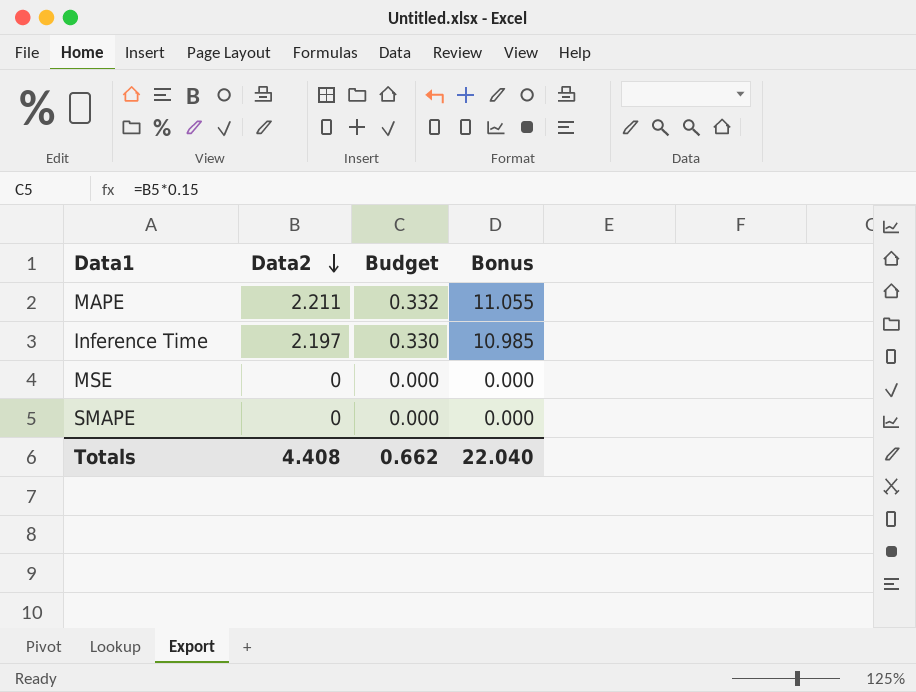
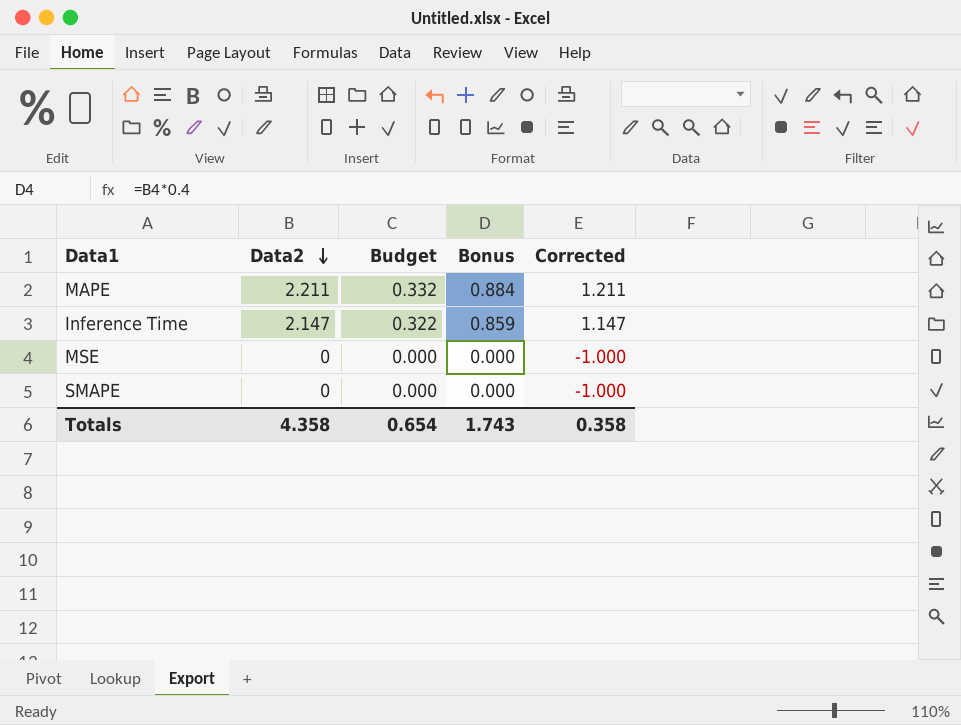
column Bonus | formula: [Data2] * 5 -> [Data2] * 0.4
column Corrected | formula: none -> [Data2] - 1
Inference Time | Data2: 2.197 -> 2.147
Inference Time | Budget: 0.330 -> 0.322
Totals | Data2: 4.408 -> 4.358
Totals | Budget: 0.662 -> 0.654
Totals | Bonus: 22.040 -> 1.743

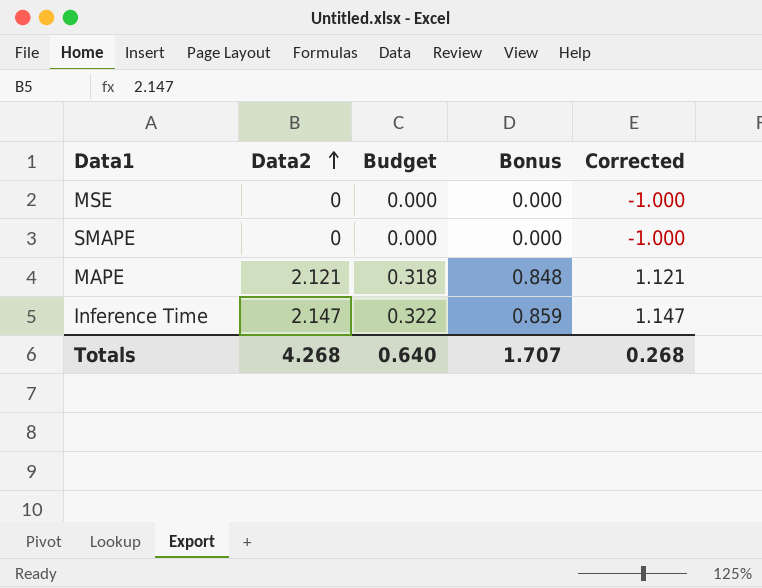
row order: Data2 descending -> Data2 ascending
MAPE | Data2: 2.211 -> 2.121
MAPE | Budget: 0.332 -> 0.318
MAPE | Bonus: 0.884 -> 0.848
MAPE | Corrected: 1.211 -> 1.121
Totals | Data2: 4.358 -> 4.268
Totals | Budget: 0.654 -> 0.640
Totals | Bonus: 1.743 -> 1.707
Totals | Corrected: 0.358 -> 0.268

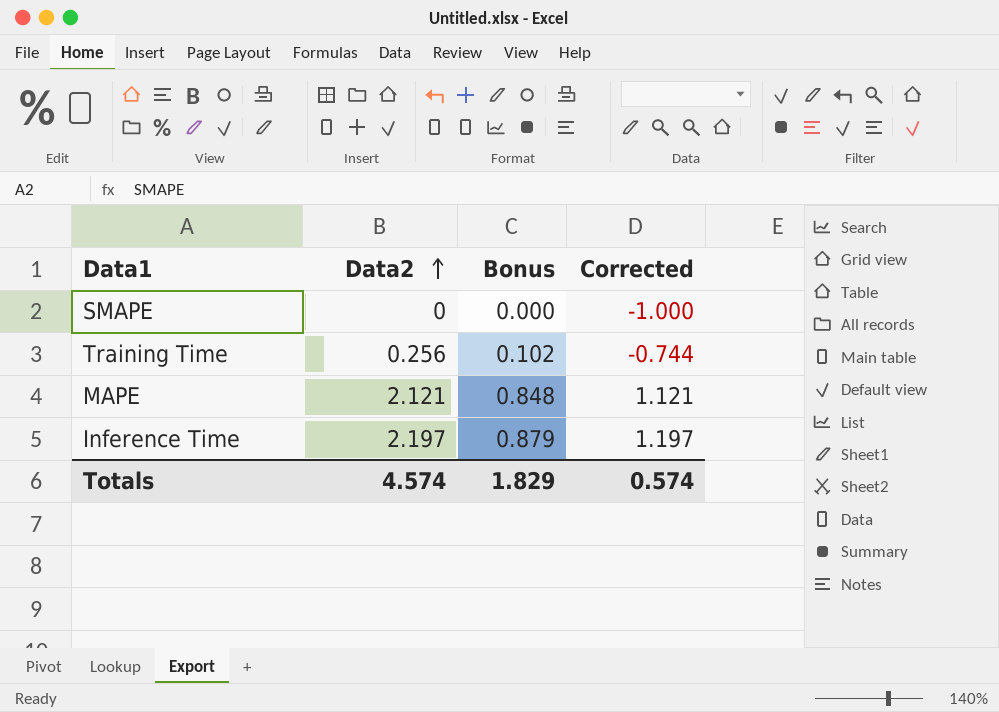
column Budget | formula: [Data2] * 0.15 -> none
row MSE: 0 | 0.000 | 0.000 | -1.000 -> none
row Training Time: none -> 0.256 | 0.102 | -0.744
Inference Time | Data2: 2.147 -> 2.197
Inference Time | Bonus: 0.859 -> 0.879
Inference Time | Corrected: 1.147 -> 1.197
Totals | Data2: 4.268 -> 4.574
Totals | Bonus: 1.707 -> 1.829
Totals | Corrected: 0.268 -> 0.574

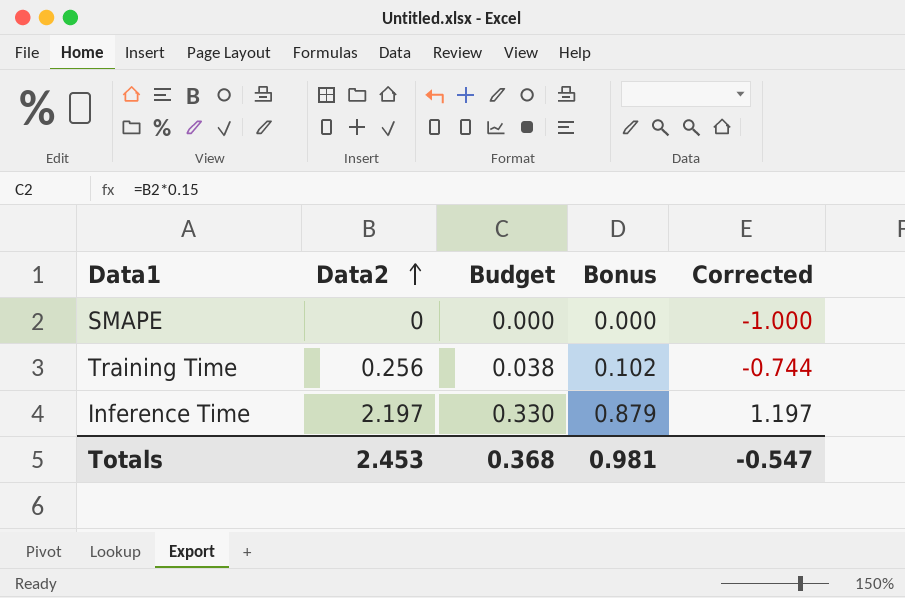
column Budget | formula: none -> [Data2] * 0.15
row MAPE: 2.121 | 0.848 | 1.121 -> none
Totals | Data2: 4.574 -> 2.453
Totals | Bonus: 1.829 -> 0.981
Totals | Corrected: 0.574 -> -0.547

